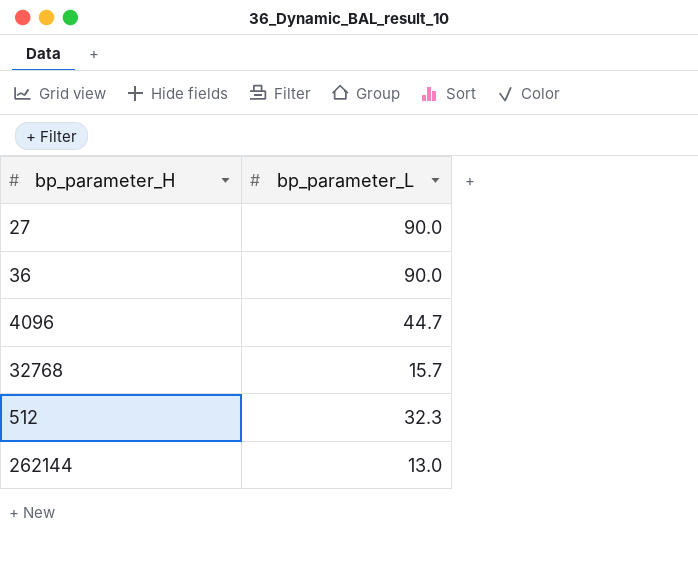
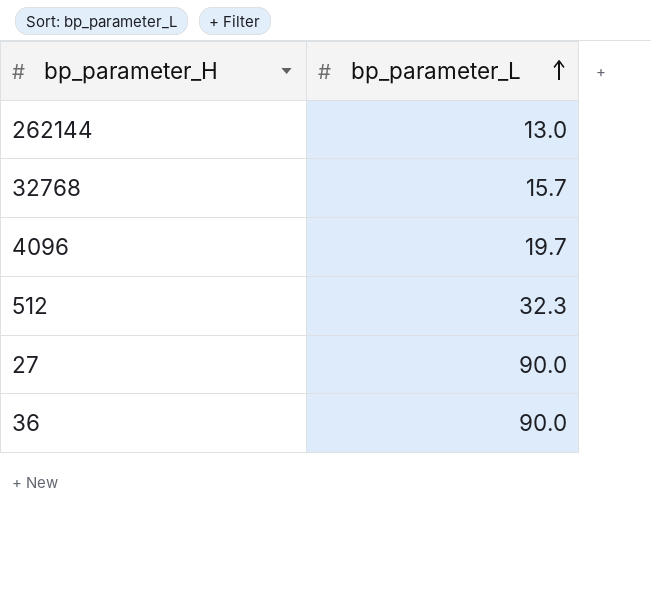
row order: none -> bp_parameter_L ascending
4096 | bp_parameter_L: 44.7 -> 19.7

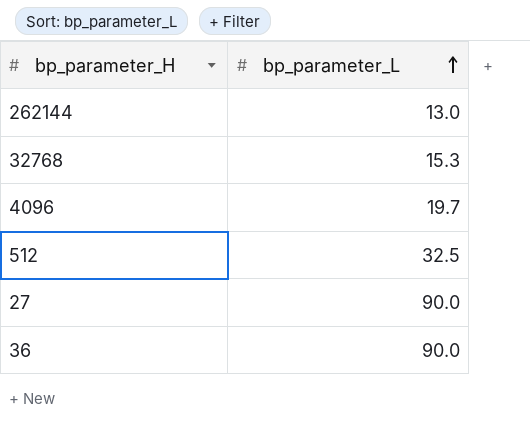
32768 | bp_parameter_L: 15.7 -> 15.3
512 | bp_parameter_L: 32.3 -> 32.5

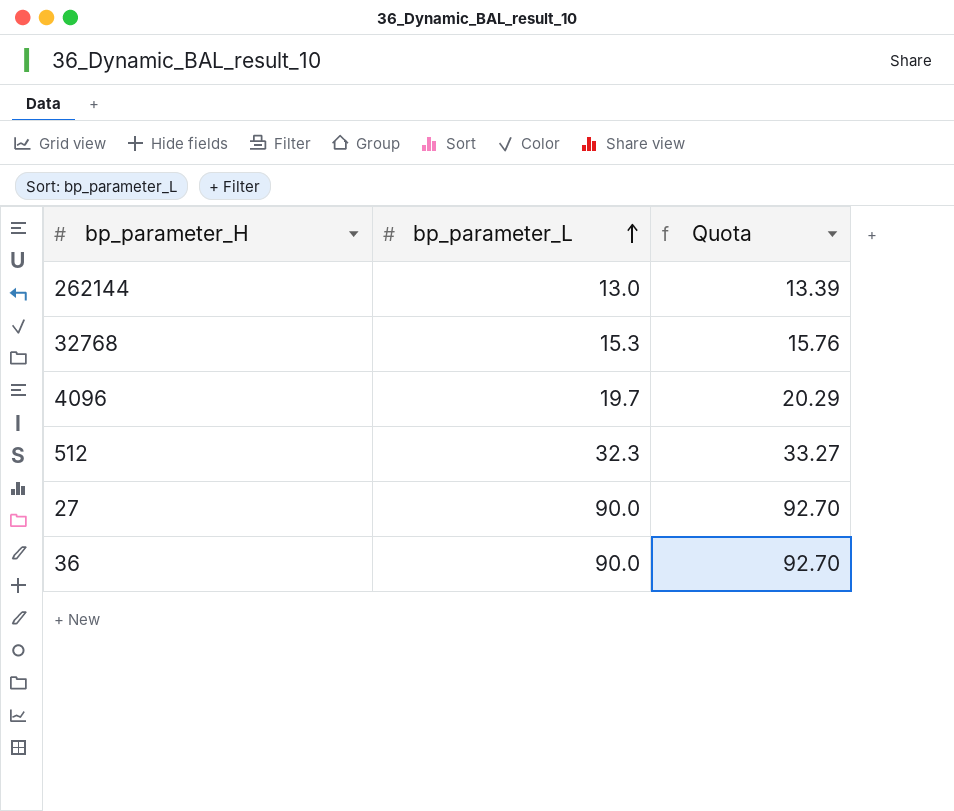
column Quota | formula: none -> [bp_parameter_L] * 1.03
512 | bp_parameter_L: 32.5 -> 32.3

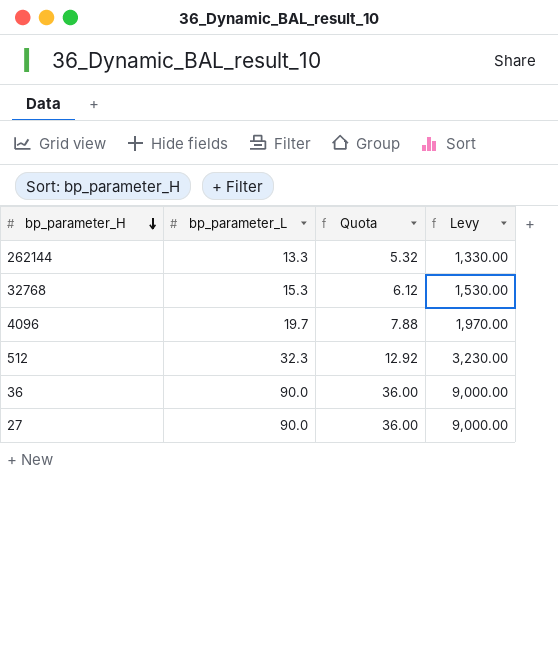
row order: bp_parameter_L ascending -> bp_parameter_H descending
column Quota | formula: [bp_parameter_L] * 1.03 -> [bp_parameter_L] * 0.4
column Levy | formula: none -> [bp_parameter_L] * 100
262144 | bp_parameter_L: 13.0 -> 13.3

